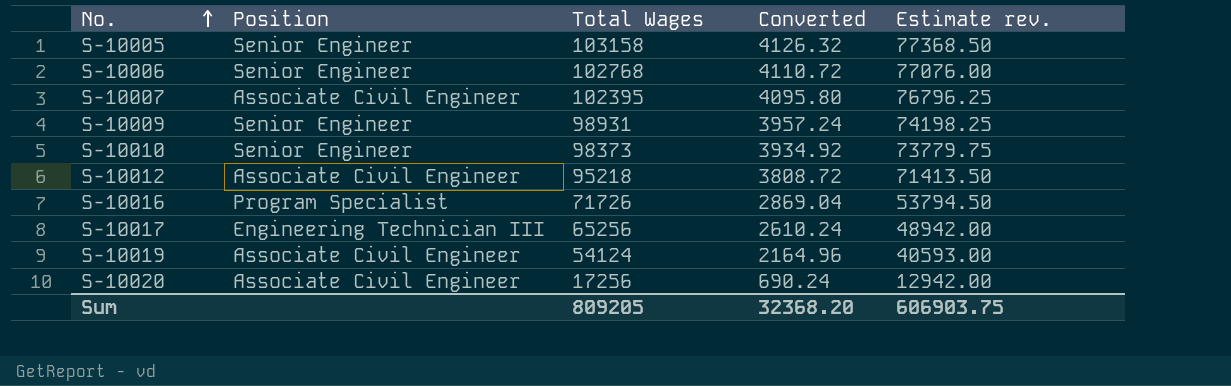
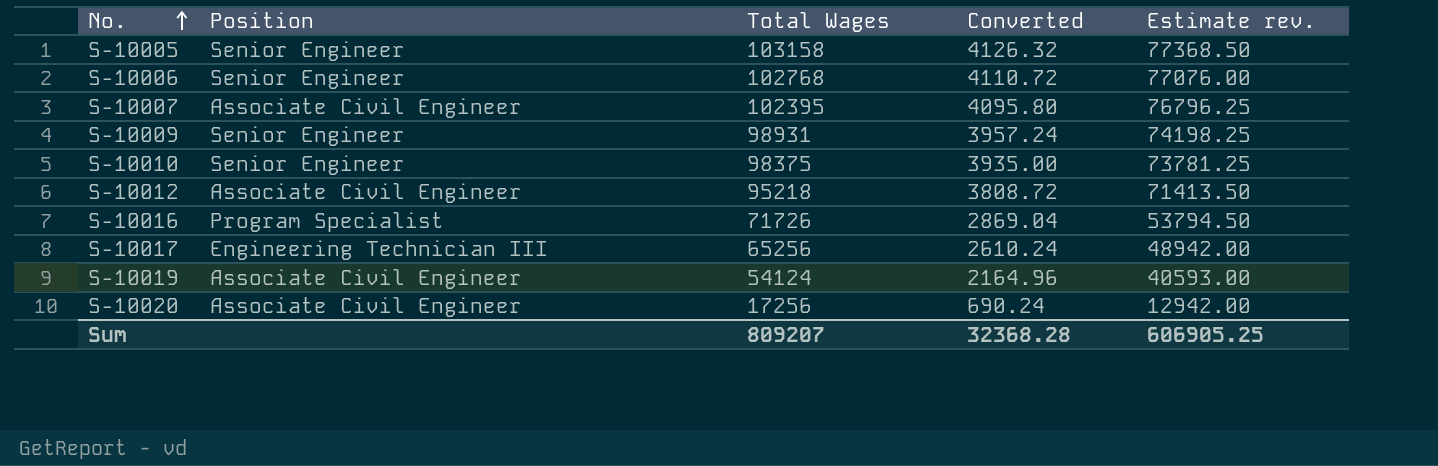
S-10010 | Total Wages: 98373 -> 98375
S-10010 | Converted: 3934.92 -> 3935.00
S-10010 | Estimate rev.: 73779.75 -> 73781.25
Sum | Total Wages: 809205 -> 809207
Sum | Converted: 32368.20 -> 32368.28
Sum | Estimate rev.: 606903.75 -> 606905.25

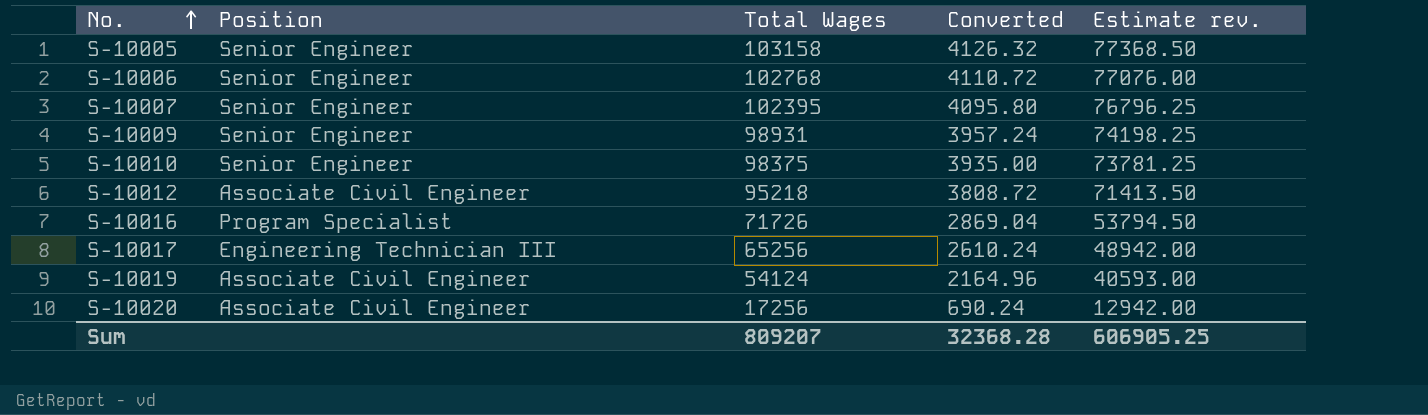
S-10007 | Position: Associate Civil Engineer -> Senior Engineer

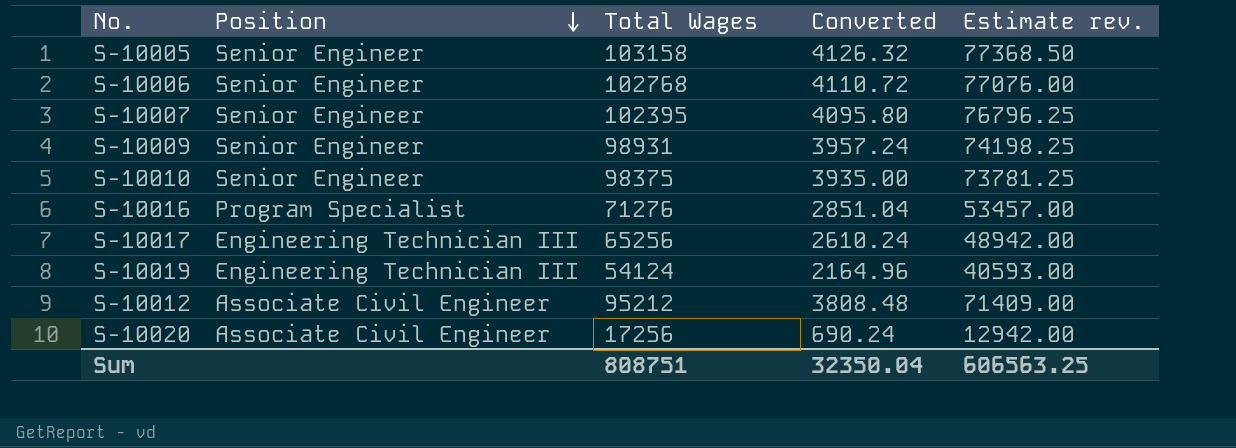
row order: No. ascending -> Position descending
S-10016 | Total Wages: 71726 -> 71276
S-10016 | Converted: 2869.04 -> 2851.04
S-10016 | Estimate rev.: 53794.50 -> 53457.00
S-10019 | Position: Associate Civil Engineer -> Engineering Technician III
S-10012 | Total Wages: 95218 -> 95212
S-10012 | Converted: 3808.72 -> 3808.48
S-10012 | Estimate rev.: 71413.50 -> 71409.00
Sum | Total Wages: 809207 -> 808751
Sum | Converted: 32368.28 -> 32350.04
Sum | Estimate rev.: 606905.25 -> 606563.25

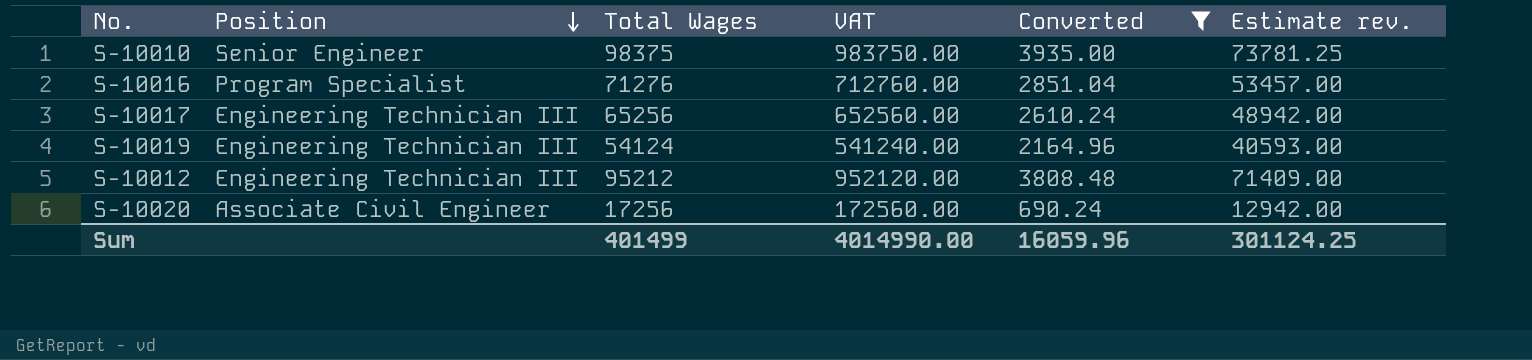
filter: none -> Converted <= 3935.00
column VAT | formula: none -> [Total Wages] * 10
S-10012 | Position: Associate Civil Engineer -> Engineering Technician III
Sum | Total Wages: 808751 -> 401499
Sum | Converted: 32350.04 -> 16059.96
Sum | Estimate rev.: 606563.25 -> 301124.25

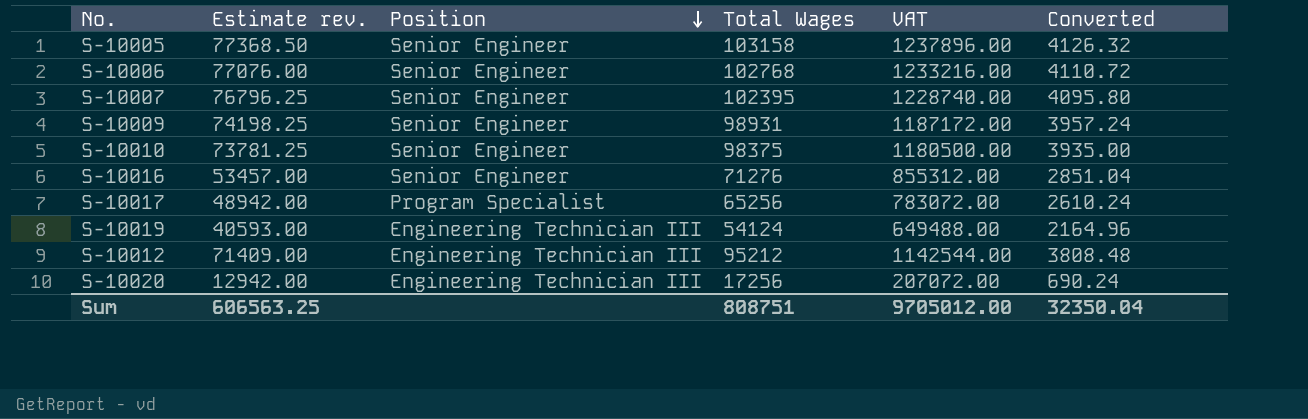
filter: Converted <= 3935.00 -> none
column Estimate rev. | position: 6 -> 2
column VAT | formula: [Total Wages] * 10 -> [Total Wages] * 12
S-10016 | Position: Program Specialist -> Senior Engineer
S-10017 | Position: Engineering Technician III -> Program Specialist
S-10020 | Position: Associate Civil Engineer -> Engineering Technician III
Sum | Estimate rev.: 301124.25 -> 606563.25
Sum | Total Wages: 401499 -> 808751
Sum | VAT: 4014990.00 -> 9705012.00
Sum | Converted: 16059.96 -> 32350.04

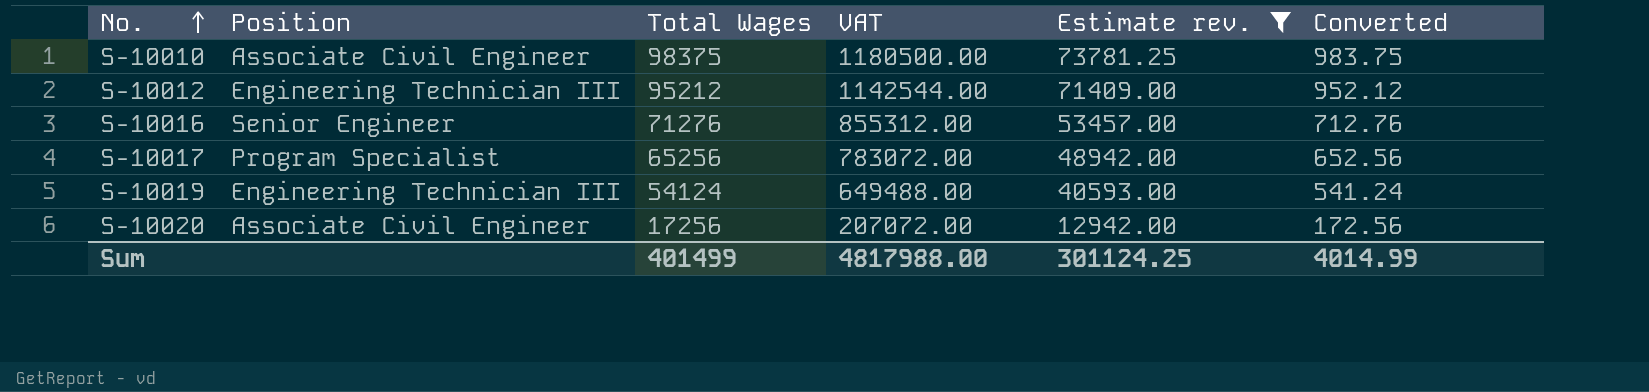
filter: none -> Estimate rev. <= 73781.25
row order: Position descending -> No. ascending
column Estimate rev. | position: 2 -> 5
column Converted | formula: [Total Wages] * 0.04 -> [Total Wages] * 0.01
S-10010 | Position: Senior Engineer -> Associate Civil Engineer
S-10020 | Position: Engineering Technician III -> Associate Civil Engineer
Sum | Total Wages: 808751 -> 401499
Sum | VAT: 9705012.00 -> 4817988.00
Sum | Estimate rev.: 606563.25 -> 301124.25
Sum | Converted: 32350.04 -> 4014.99

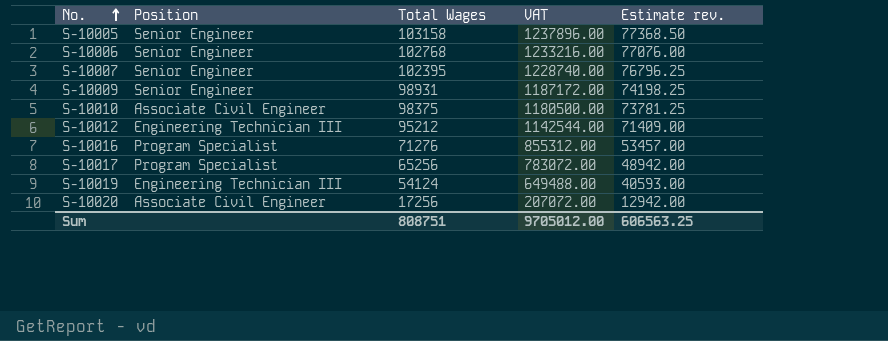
filter: Estimate rev. <= 73781.25 -> none
column Converted | formula: [Total Wages] * 0.01 -> none
S-10016 | Position: Senior Engineer -> Program Specialist
Sum | Total Wages: 401499 -> 808751
Sum | VAT: 4817988.00 -> 9705012.00
Sum | Estimate rev.: 301124.25 -> 606563.25

